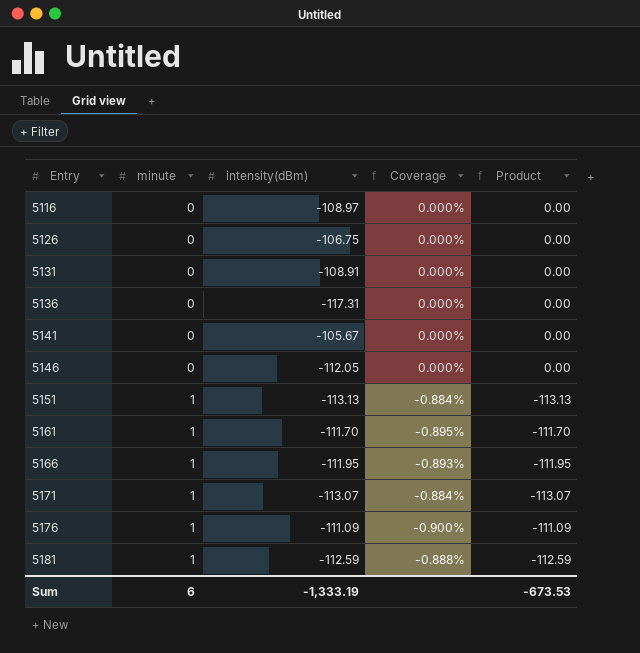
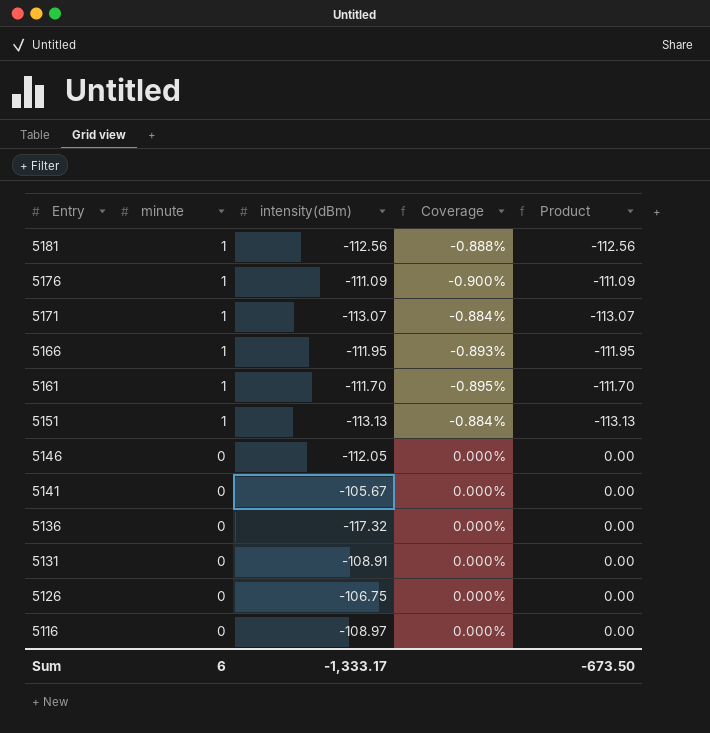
row order: Entry ascending -> Entry descending
5181 | intensity(dBm): -112.59 -> -112.56
5181 | Product: -112.59 -> -112.56
5136 | intensity(dBm): -117.31 -> -117.32
Sum | intensity(dBm): -1,333.19 -> -1,333.17
Sum | Product: -673.53 -> -673.50

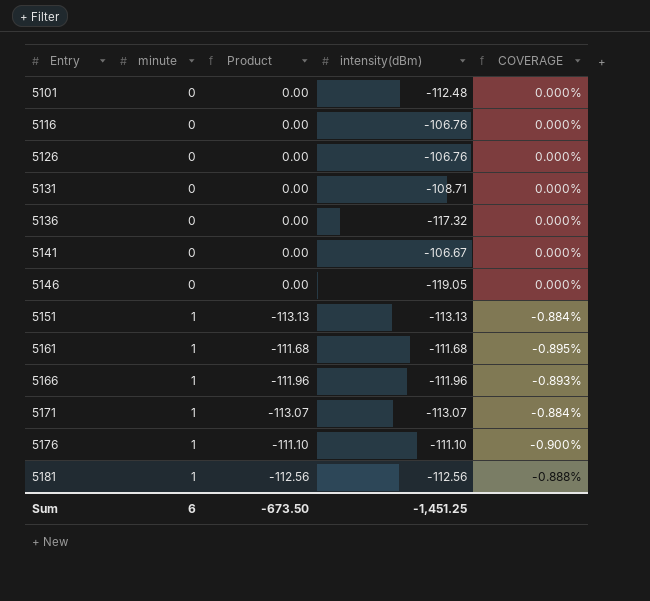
row order: Entry descending -> Entry ascending
column Product | position: 5 -> 3
column name: Coverage -> COVERAGE
row 5101: none -> 0 | 0.00 | -112.48 | 0.000%
5116 | intensity(dBm): -108.97 -> -106.76
5126 | intensity(dBm): -106.75 -> -106.76
5131 | intensity(dBm): -108.91 -> -108.71
5141 | intensity(dBm): -105.67 -> -106.67
5146 | intensity(dBm): -112.05 -> -119.05
5161 | Product: -111.70 -> -111.68
5161 | intensity(dBm): -111.70 -> -111.68
5166 | Product: -111.95 -> -111.96
5166 | intensity(dBm): -111.95 -> -111.96
5176 | Product: -111.09 -> -111.10
5176 | intensity(dBm): -111.09 -> -111.10
Sum | intensity(dBm): -1,333.17 -> -1,451.25

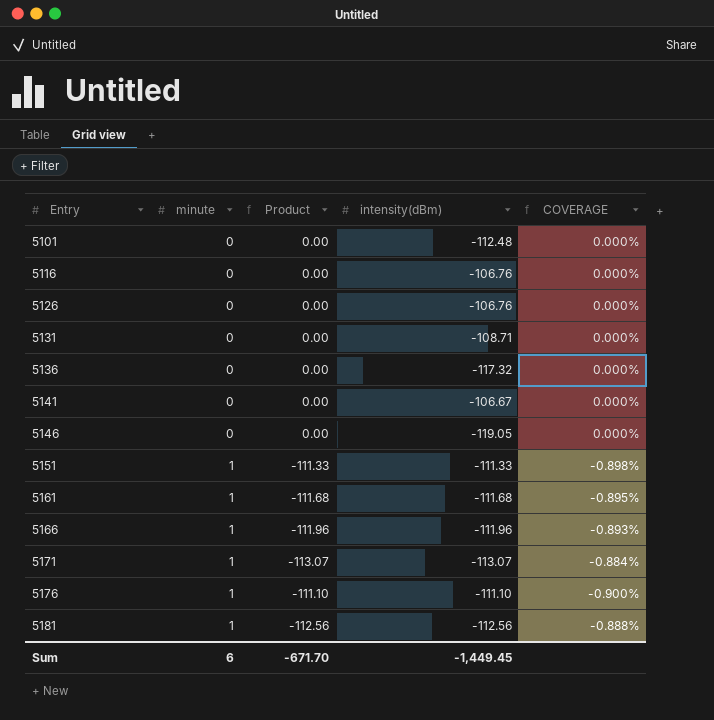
5151 | Product: -113.13 -> -111.33
5151 | intensity(dBm): -113.13 -> -111.33
5151 | COVERAGE: -0.884% -> -0.898%
Sum | Product: -673.50 -> -671.70
Sum | intensity(dBm): -1,451.25 -> -1,449.45

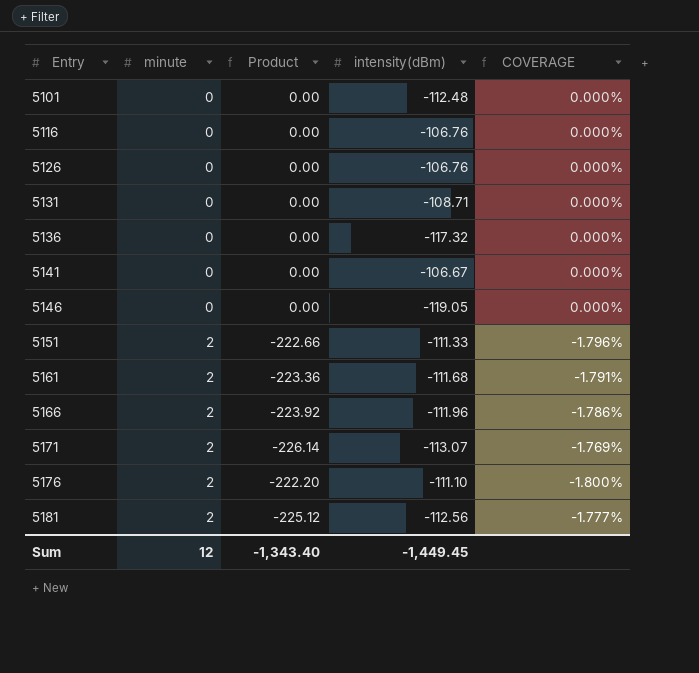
5151 | minute: 1 -> 2
5151 | Product: -111.33 -> -222.66
5151 | COVERAGE: -0.898% -> -1.796%
5161 | minute: 1 -> 2
5161 | Product: -111.68 -> -223.36
5161 | COVERAGE: -0.895% -> -1.791%
5166 | minute: 1 -> 2
5166 | Product: -111.96 -> -223.92
5166 | COVERAGE: -0.893% -> -1.786%
5171 | minute: 1 -> 2
5171 | Product: -113.07 -> -226.14
5171 | COVERAGE: -0.884% -> -1.769%
5176 | minute: 1 -> 2
5176 | Product: -111.10 -> -222.20
5176 | COVERAGE: -0.900% -> -1.800%
5181 | minute: 1 -> 2
5181 | Product: -112.56 -> -225.12
5181 | COVERAGE: -0.888% -> -1.777%
Sum | minute: 6 -> 12
Sum | Product: -671.70 -> -1,343.40

